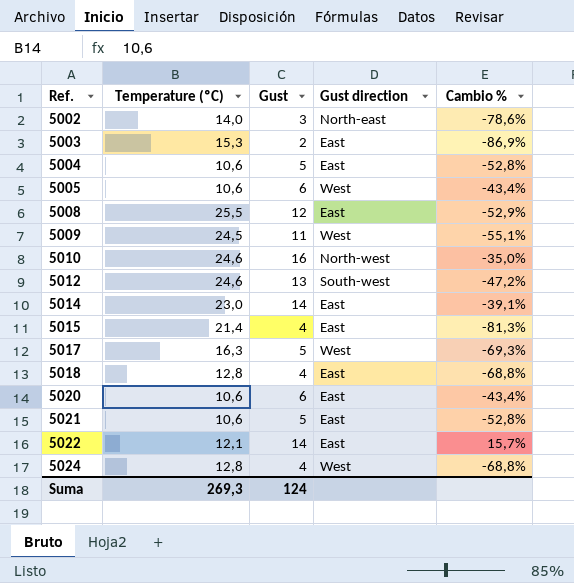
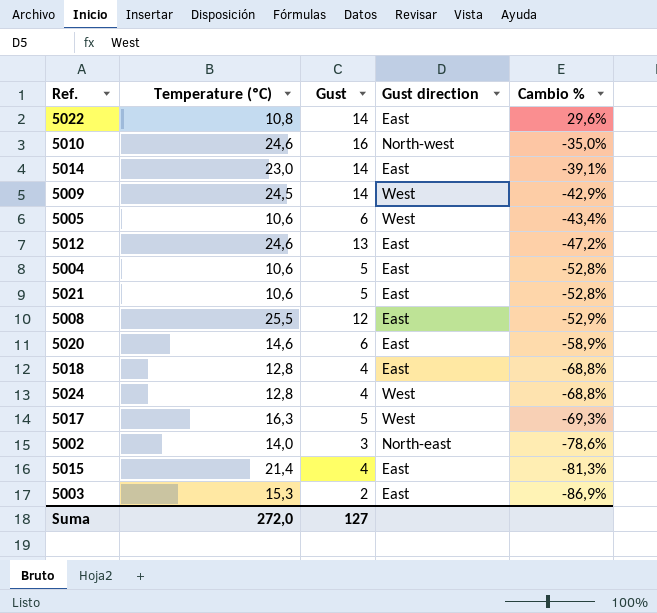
row order: Ref. ascending -> Cambio % descending
5022 | Temperature (ºC): 12,1 -> 10,8
5022 | Cambio %: 15,7% -> 29,6%
5009 | Gust: 11 -> 14
5009 | Cambio %: -55,1% -> -42,9%
5012 | Gust direction: South-west -> East
5020 | Temperature (ºC): 10,6 -> 14,6
5020 | Cambio %: -43,4% -> -58,9%
Suma | Temperature (ºC): 269,3 -> 272,0
Suma | Gust: 124 -> 127

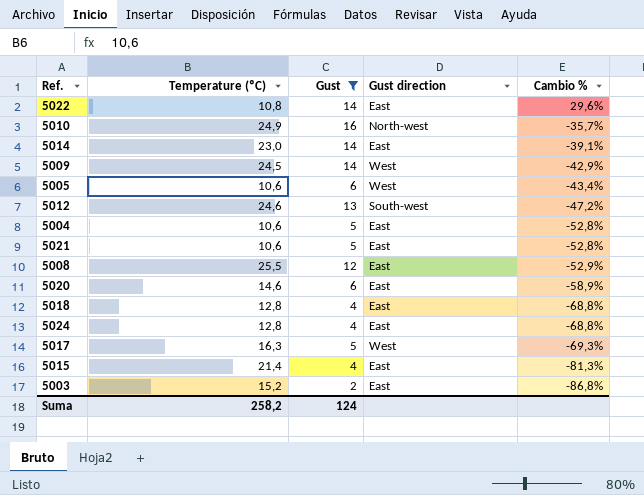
filter: none -> Gust != 3
5010 | Temperature (ºC): 24,6 -> 24,9
5010 | Cambio %: -35,0% -> -35,7%
5012 | Gust direction: East -> South-west
5024 | Gust direction: West -> East
5003 | Temperature (ºC): 15,3 -> 15,2
5003 | Cambio %: -86,9% -> -86,8%
Suma | Temperature (ºC): 272,0 -> 258,2
Suma | Gust: 127 -> 124

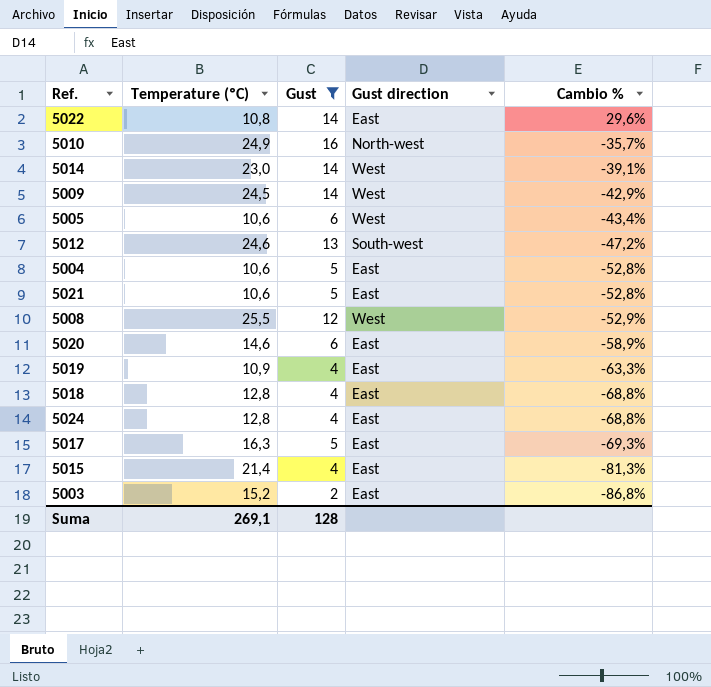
5014 | Gust direction: East -> West
5008 | Gust direction: East -> West
row 5019: none -> 10,9 | 4 | East | -63,3%
5017 | Gust direction: West -> East
Suma | Temperature (ºC): 258,2 -> 269,1
Suma | Gust: 124 -> 128

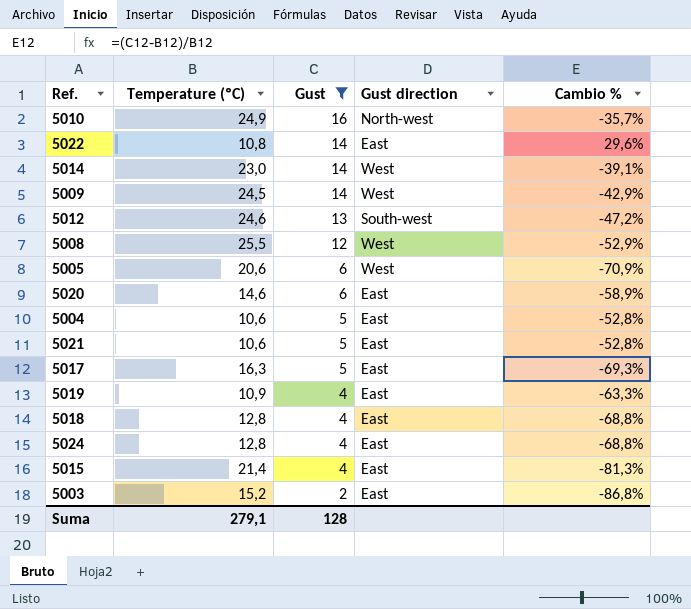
row order: Cambio % descending -> Gust descending
5005 | Temperature (ºC): 10,6 -> 20,6
5005 | Cambio %: -43,4% -> -70,9%
Suma | Temperature (ºC): 269,1 -> 279,1

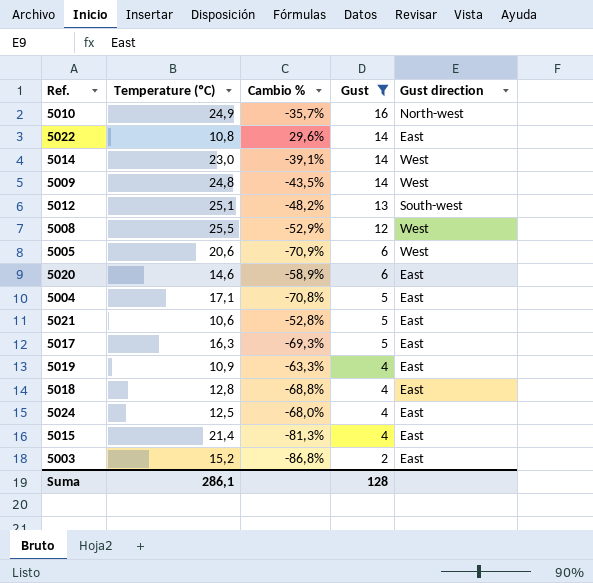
column Cambio % | position: 5 -> 3
5009 | Temperature (ºC): 24,5 -> 24,8
5009 | Cambio %: -42,9% -> -43,5%
5012 | Temperature (ºC): 24,6 -> 25,1
5012 | Cambio %: -47,2% -> -48,2%
5004 | Temperature (ºC): 10,6 -> 17,1
5004 | Cambio %: -52,8% -> -70,8%
5024 | Temperature (ºC): 12,8 -> 12,5
5024 | Cambio %: -68,8% -> -68,0%
Suma | Temperature (ºC): 279,1 -> 286,1

